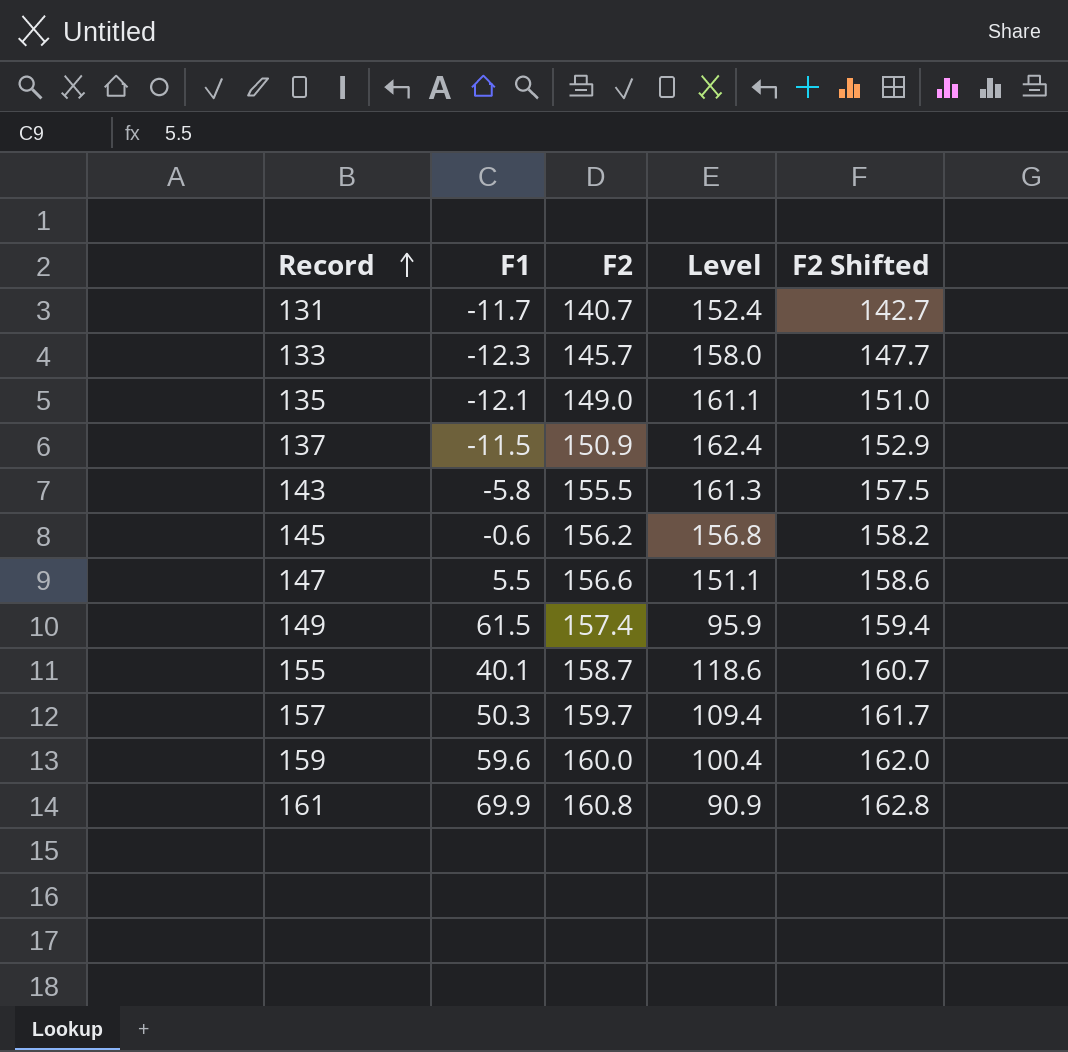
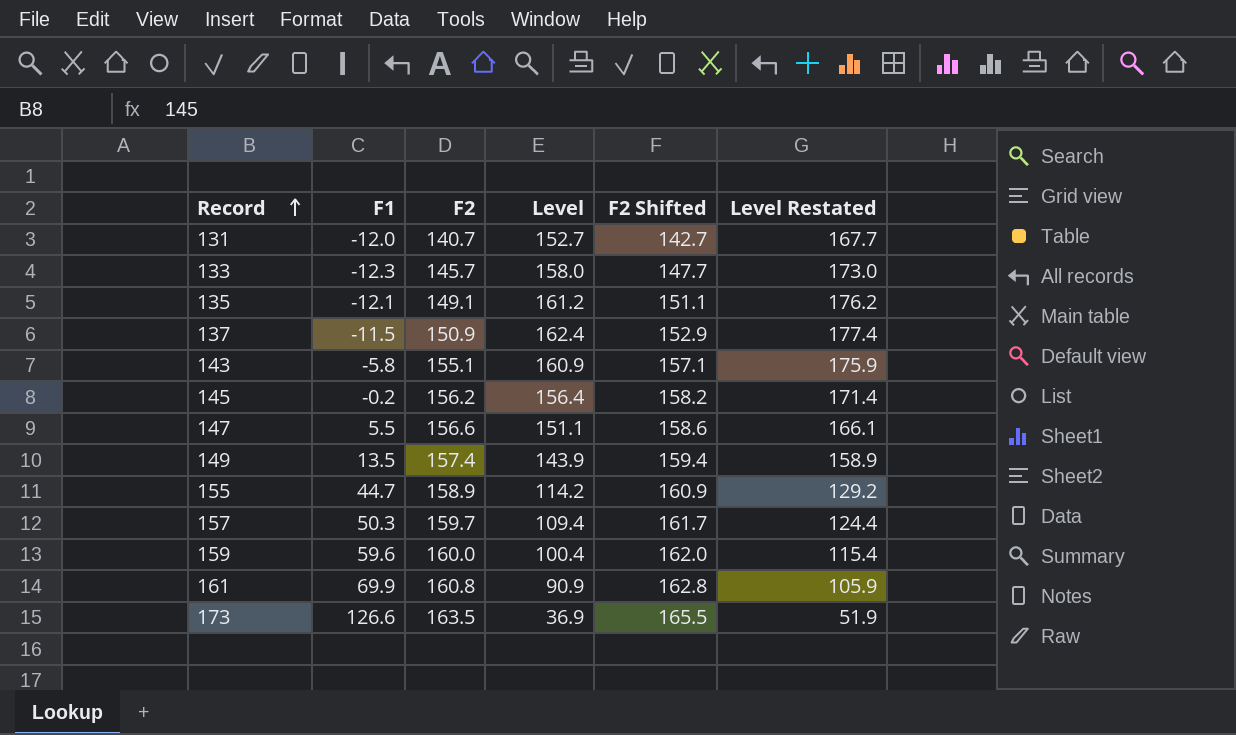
column Level Restated | formula: none -> [Level] + 15
131 | F1: -11.7 -> -12.0
131 | Level: 152.4 -> 152.7
135 | F2: 149.0 -> 149.1
135 | Level: 161.1 -> 161.2
135 | F2 Shifted: 151.0 -> 151.1
143 | F2: 155.5 -> 155.1
143 | Level: 161.3 -> 160.9
143 | F2 Shifted: 157.5 -> 157.1
145 | F1: -0.6 -> -0.2
145 | Level: 156.8 -> 156.4
149 | F1: 61.5 -> 13.5
149 | Level: 95.9 -> 143.9
155 | F1: 40.1 -> 44.7
155 | F2: 158.7 -> 158.9
155 | Level: 118.6 -> 114.2
155 | F2 Shifted: 160.7 -> 160.9
row 173: none -> 126.6 | 163.5 | 36.9 | 165.5 | 51.9

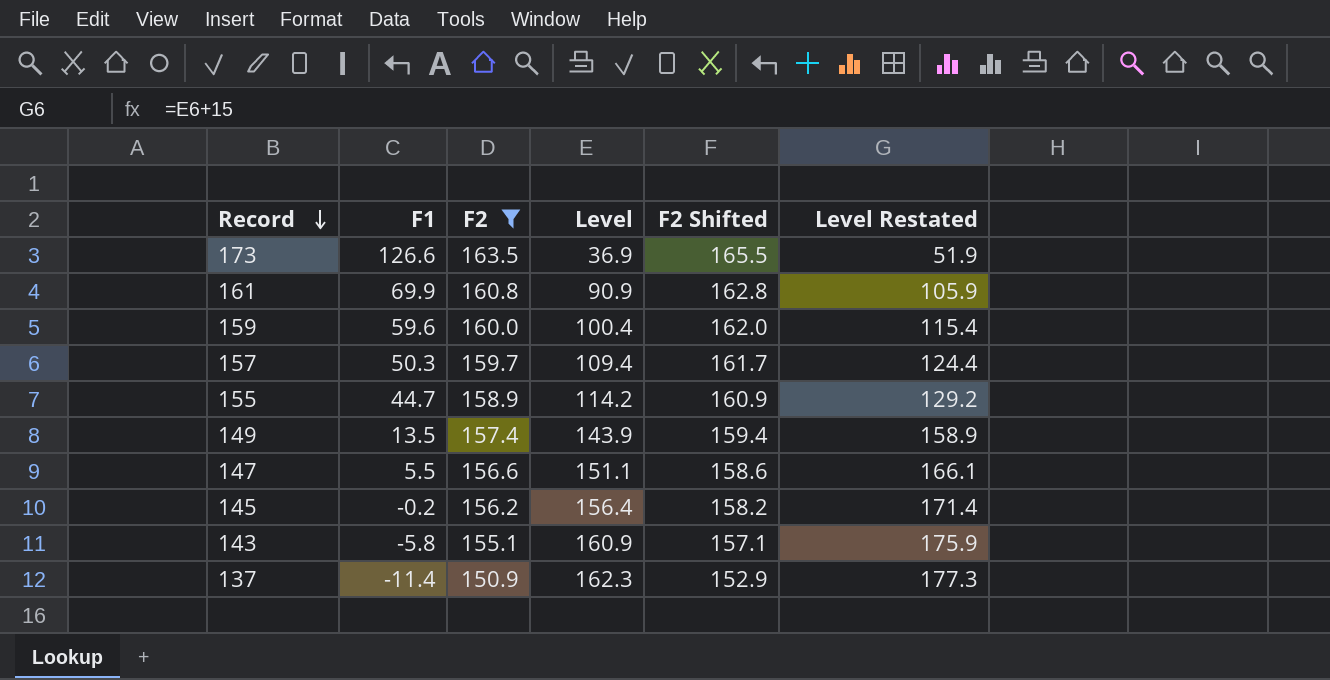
filter: none -> F2 >= 150.9
row order: Record ascending -> Record descending
137 | F1: -11.5 -> -11.4
137 | Level: 162.4 -> 162.3
137 | Level Restated: 177.4 -> 177.3

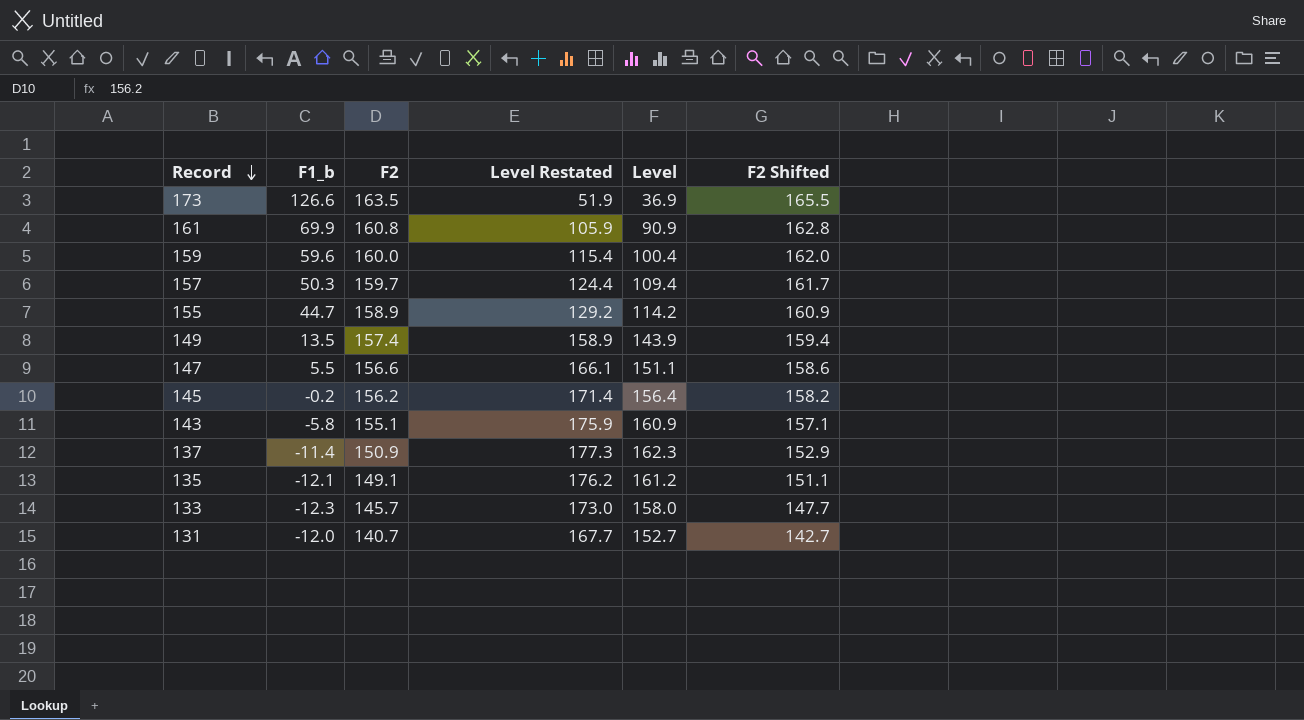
filter: F2 >= 150.9 -> none
column name: F1 -> F1_b
column Level Restated | position: 6 -> 4

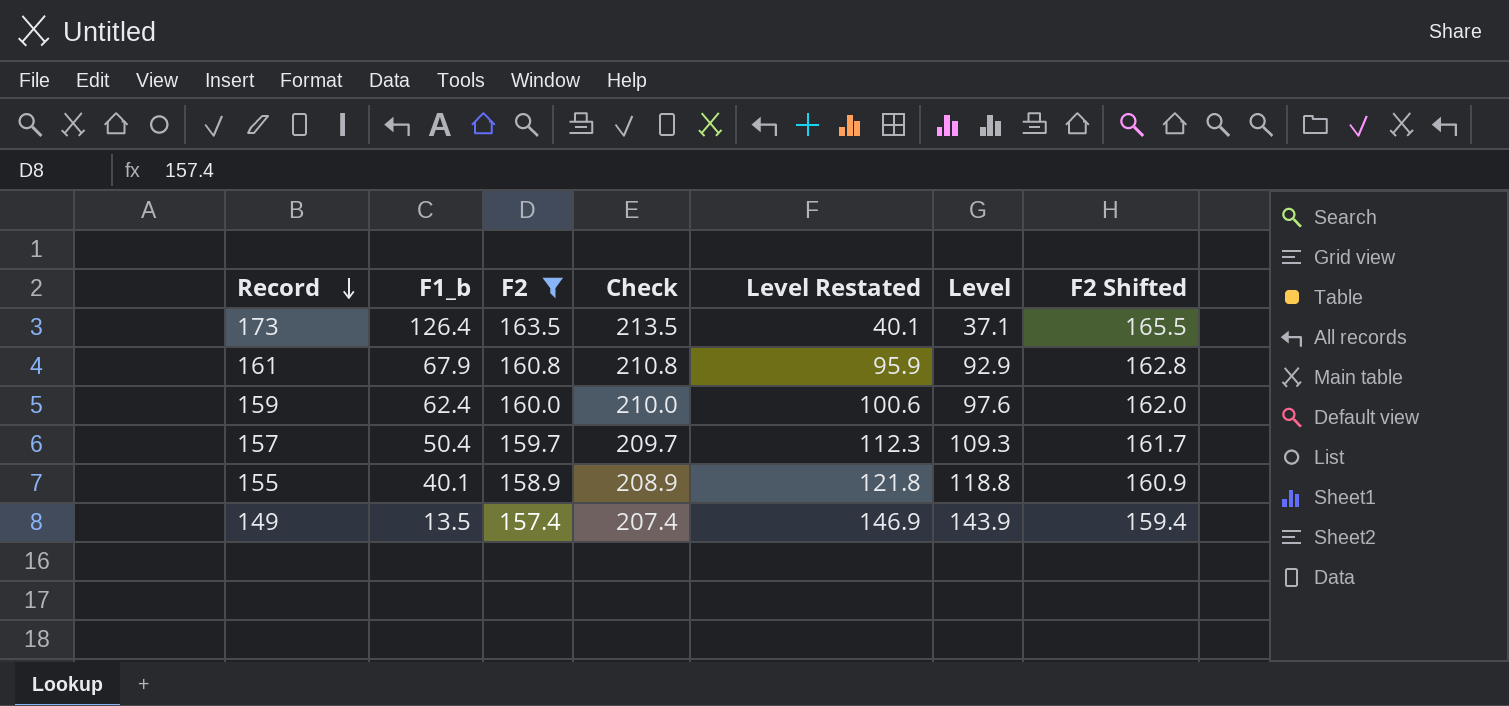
filter: none -> F2 >= 157.4
column Check | formula: none -> [F2] + 50
column Level Restated | formula: [Level] + 15 -> [Level] + 3
173 | F1_b: 126.6 -> 126.4
173 | Level: 36.9 -> 37.1
161 | F1_b: 69.9 -> 67.9
161 | Level: 90.9 -> 92.9
159 | F1_b: 59.6 -> 62.4
159 | Level: 100.4 -> 97.6
157 | F1_b: 50.3 -> 50.4
157 | Level: 109.4 -> 109.3
155 | F1_b: 44.7 -> 40.1
155 | Level: 114.2 -> 118.8

